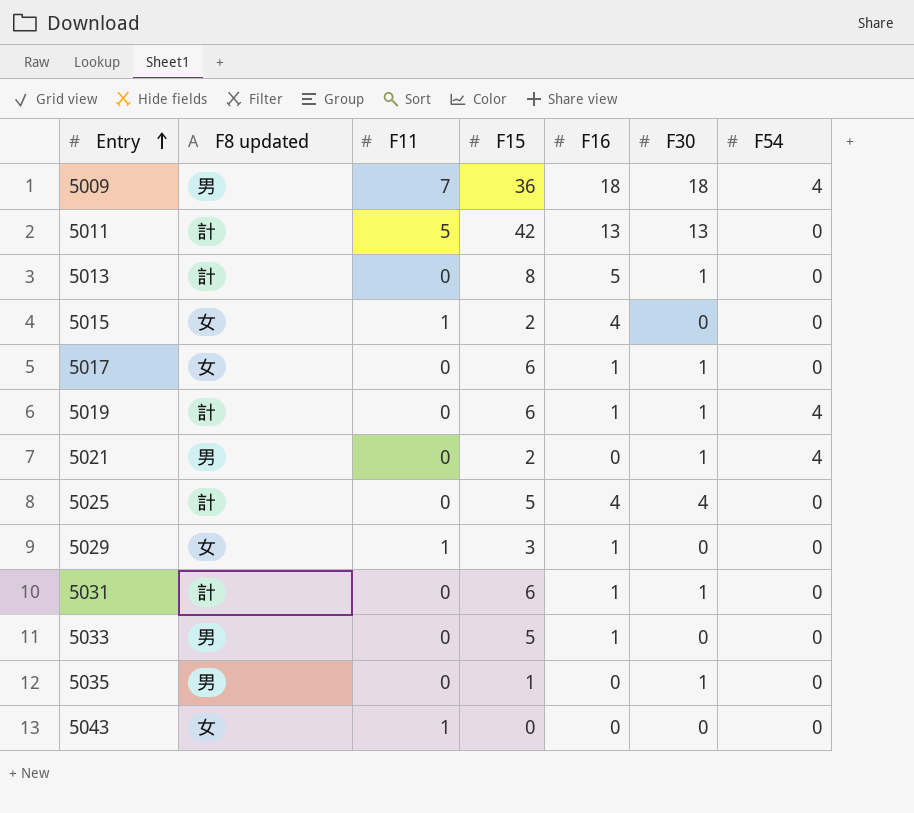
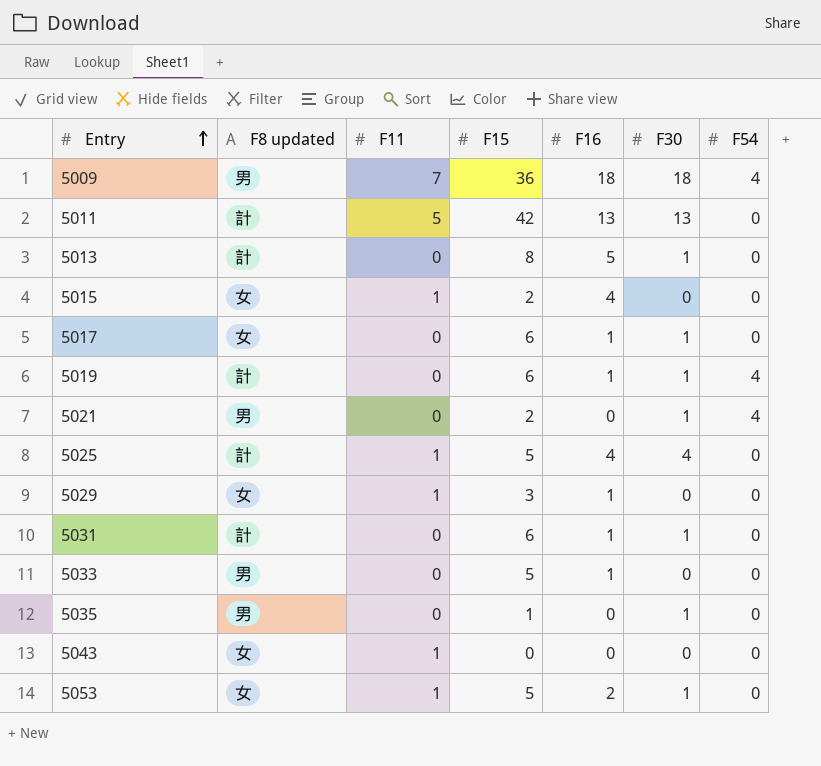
5025 | F11: 0 -> 1
row 5053: none -> 女 | 1 | 5 | 2 | 1 | 0

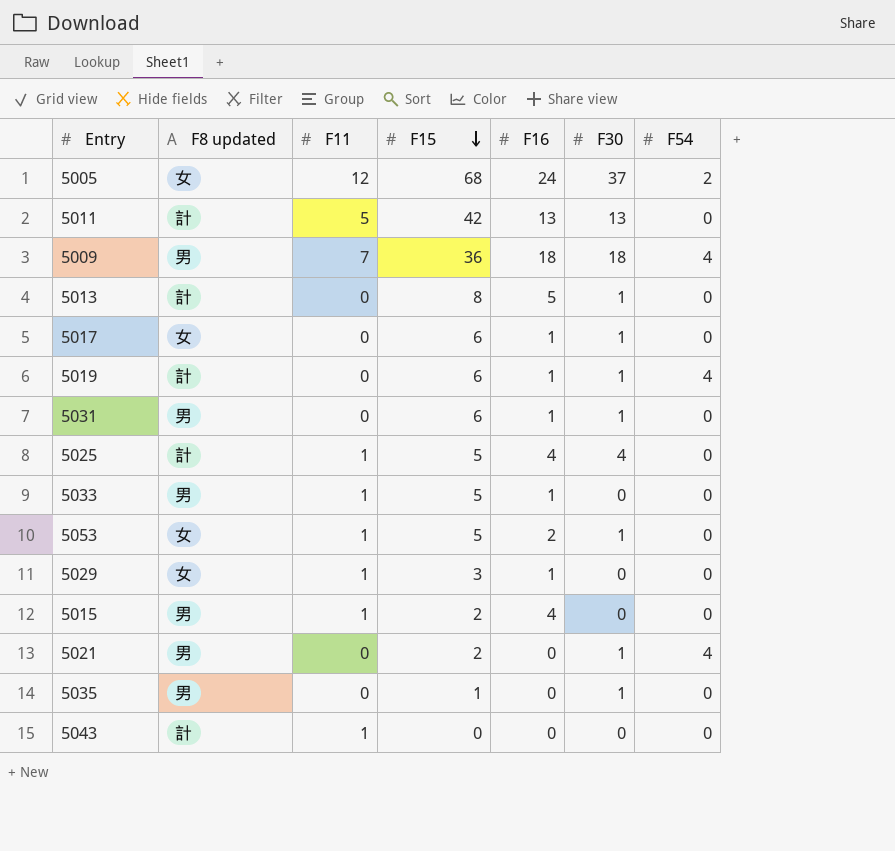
row order: Entry ascending -> F15 descending
row 5005: none -> 女 | 12 | 68 | 24 | 37 | 2
5031 | F8 updated: 計 -> 男
5033 | F11: 0 -> 1
5015 | F8 updated: 女 -> 男
5043 | F8 updated: 女 -> 計

